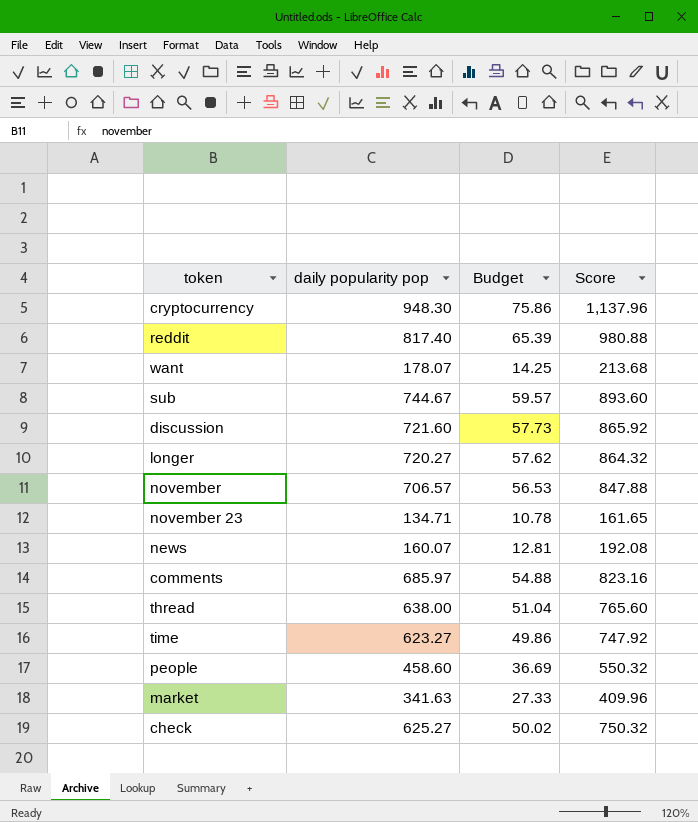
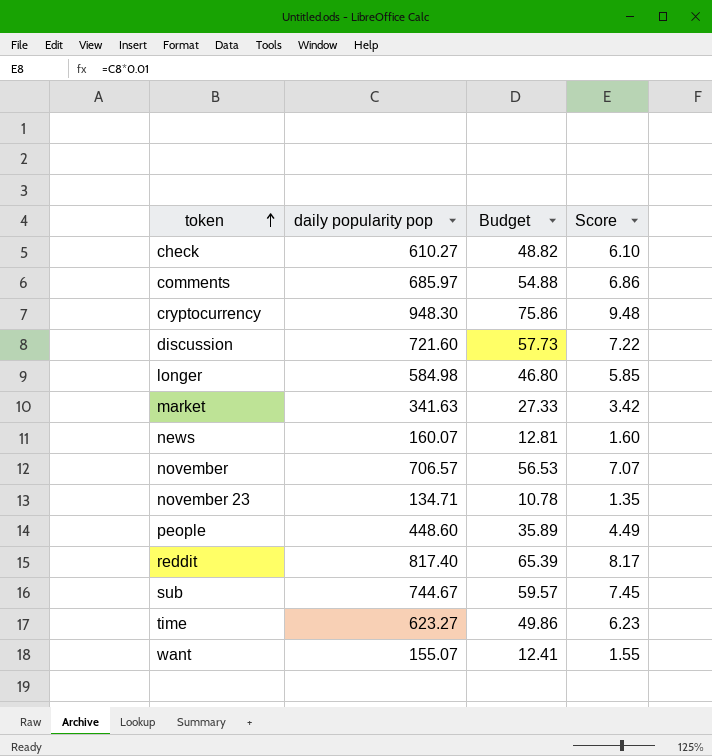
row order: none -> token ascending
column Score | formula: [daily popularity pop] * 1.2 -> [daily popularity pop] * 0.01
row thread: 638.00 | 51.04 | 765.60 -> none
check | daily popularity pop: 625.27 -> 610.27
check | Budget: 50.02 -> 48.82
longer | daily popularity pop: 720.27 -> 584.98
longer | Budget: 57.62 -> 46.80
people | daily popularity pop: 458.60 -> 448.60
people | Budget: 36.69 -> 35.89
want | daily popularity pop: 178.07 -> 155.07
want | Budget: 14.25 -> 12.41

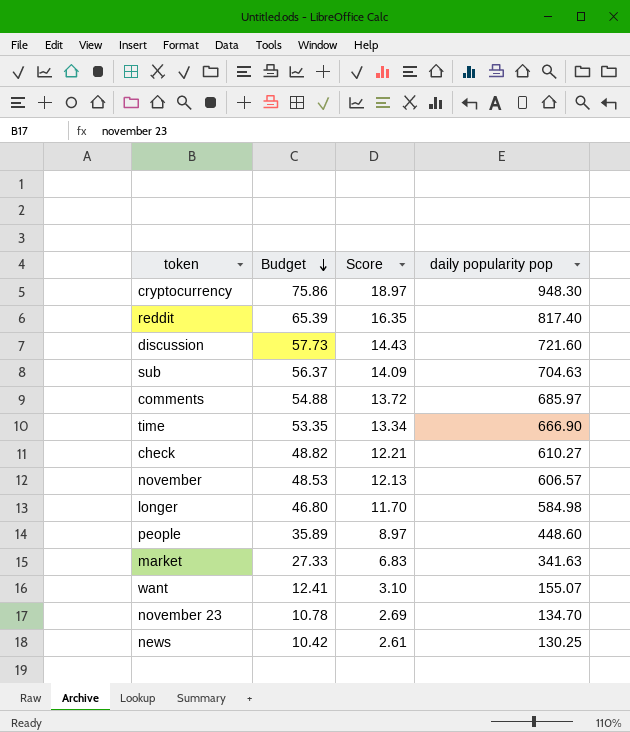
row order: token ascending -> Budget descending
column Score | formula: [daily popularity pop] * 0.01 -> [daily popularity pop] * 0.02
column daily popularity pop | position: 2 -> 4
sub | Budget: 59.57 -> 56.37
sub | daily popularity pop: 744.67 -> 704.63
time | Budget: 49.86 -> 53.35
time | daily popularity pop: 623.27 -> 666.90
november | Budget: 56.53 -> 48.53
november | daily popularity pop: 706.57 -> 606.57
november 23 | daily popularity pop: 134.71 -> 134.70
news | Budget: 12.81 -> 10.42
news | daily popularity pop: 160.07 -> 130.25

